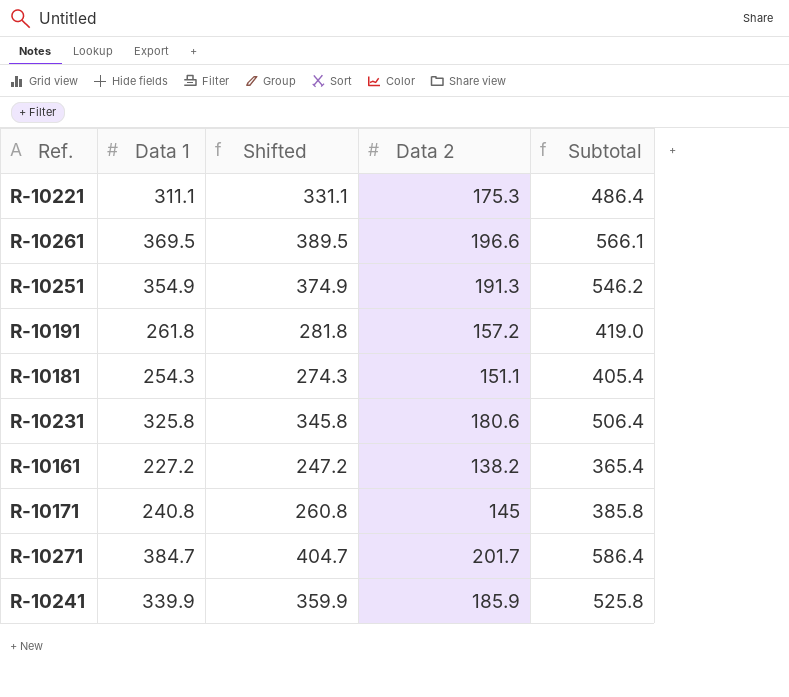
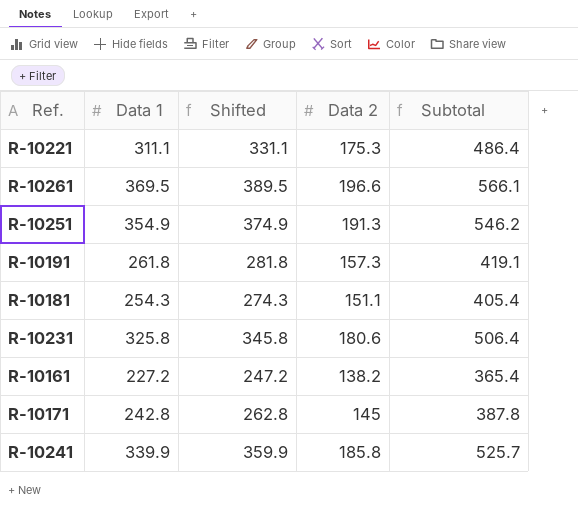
row R-10271: 384.7 | 404.7 | 201.7 | 586.4 -> none
R-10191 | Data 2: 157.2 -> 157.3
R-10191 | Subtotal: 419.0 -> 419.1
R-10171 | Data 1: 240.8 -> 242.8
R-10171 | Shifted: 260.8 -> 262.8
R-10171 | Subtotal: 385.8 -> 387.8
R-10241 | Data 2: 185.9 -> 185.8
R-10241 | Subtotal: 525.8 -> 525.7

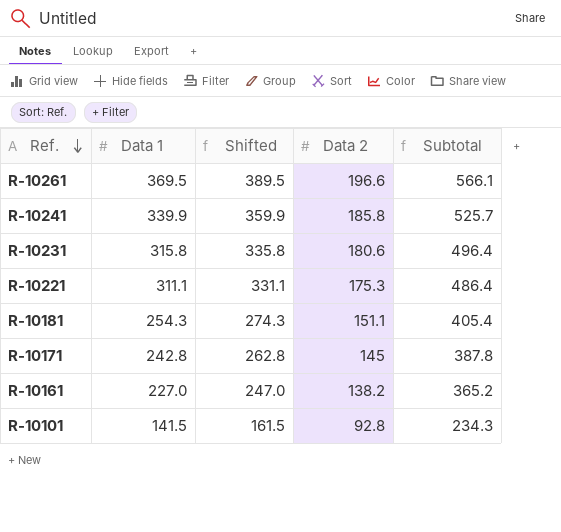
row order: none -> Ref. descending
row R-10251: 354.9 | 374.9 | 191.3 | 546.2 -> none
row R-10191: 261.8 | 281.8 | 157.3 | 419.1 -> none
R-10231 | Data 1: 325.8 -> 315.8
R-10231 | Shifted: 345.8 -> 335.8
R-10231 | Subtotal: 506.4 -> 496.4
R-10161 | Data 1: 227.2 -> 227.0
R-10161 | Shifted: 247.2 -> 247.0
R-10161 | Subtotal: 365.4 -> 365.2
row R-10101: none -> 141.5 | 161.5 | 92.8 | 234.3

